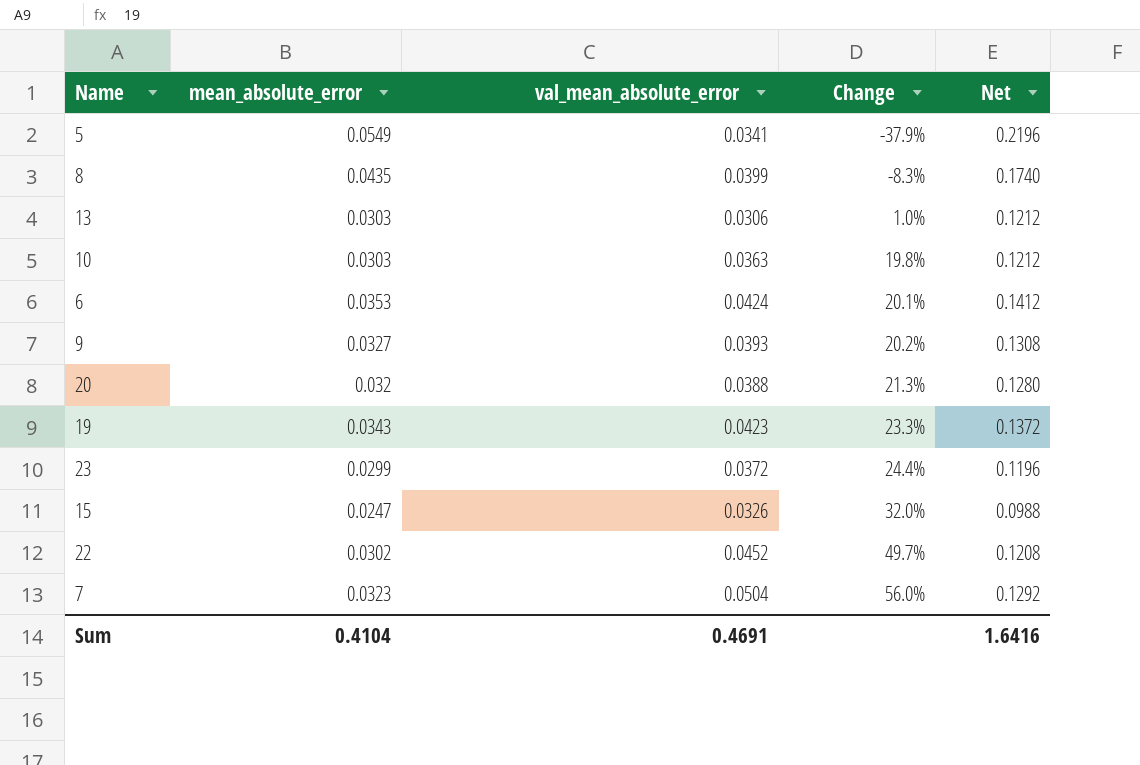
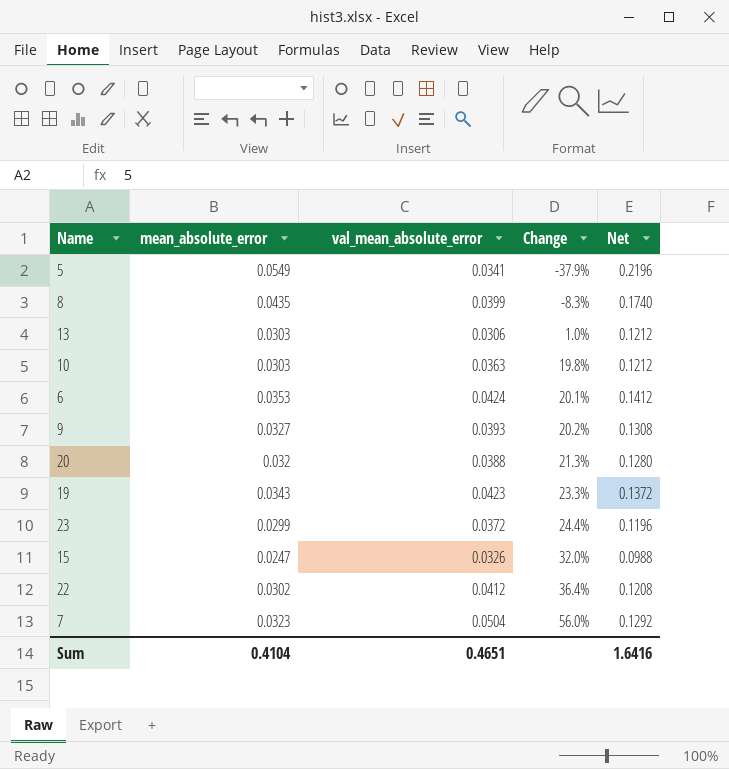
22 | val_mean_absolute_error: 0.0452 -> 0.0412
22 | Change: 49.7% -> 36.4%
Sum | val_mean_absolute_error: 0.4691 -> 0.4651

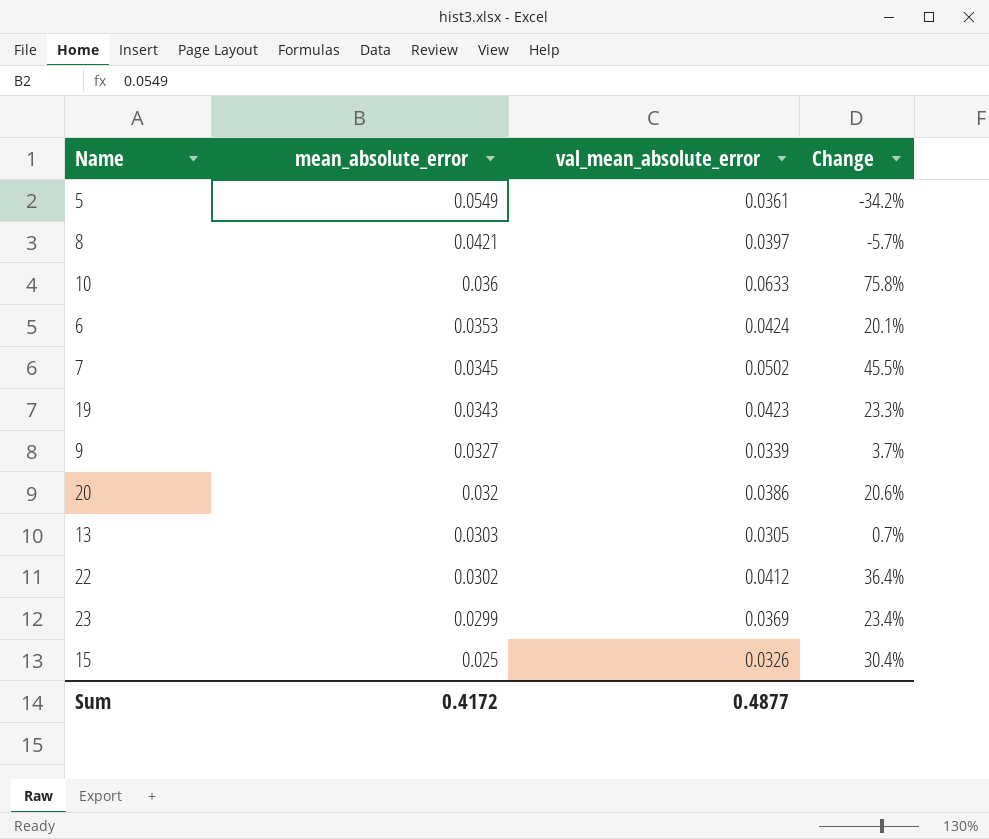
row order: Change ascending -> mean_absolute_error descending
column Net | formula: [mean_absolute_error] * 4 -> none
5 | val_mean_absolute_error: 0.0341 -> 0.0361
5 | Change: -37.9% -> -34.2%
8 | mean_absolute_error: 0.0435 -> 0.0421
8 | val_mean_absolute_error: 0.0399 -> 0.0397
8 | Change: -8.3% -> -5.7%
10 | mean_absolute_error: 0.0303 -> 0.036
10 | val_mean_absolute_error: 0.0363 -> 0.0633
10 | Change: 19.8% -> 75.8%
7 | mean_absolute_error: 0.0323 -> 0.0345
7 | val_mean_absolute_error: 0.0504 -> 0.0502
7 | Change: 56.0% -> 45.5%
9 | val_mean_absolute_error: 0.0393 -> 0.0339
9 | Change: 20.2% -> 3.7%
20 | val_mean_absolute_error: 0.0388 -> 0.0386
20 | Change: 21.3% -> 20.6%
13 | val_mean_absolute_error: 0.0306 -> 0.0305
13 | Change: 1.0% -> 0.7%
23 | val_mean_absolute_error: 0.0372 -> 0.0369
23 | Change: 24.4% -> 23.4%
15 | mean_absolute_error: 0.0247 -> 0.025
15 | Change: 32.0% -> 30.4%
Sum | mean_absolute_error: 0.4104 -> 0.4172
Sum | val_mean_absolute_error: 0.4651 -> 0.4877

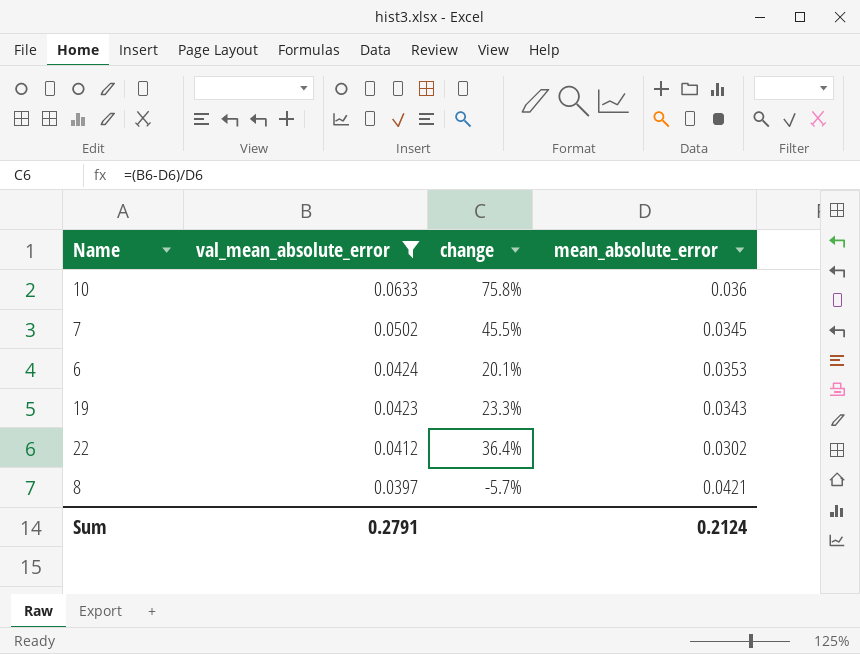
filter: none -> val_mean_absolute_error >= 0.0397
row order: mean_absolute_error descending -> val_mean_absolute_error descending
column name: Change -> change
column mean_absolute_error | position: 2 -> 4
Sum | val_mean_absolute_error: 0.4877 -> 0.2791
Sum | mean_absolute_error: 0.4172 -> 0.2124

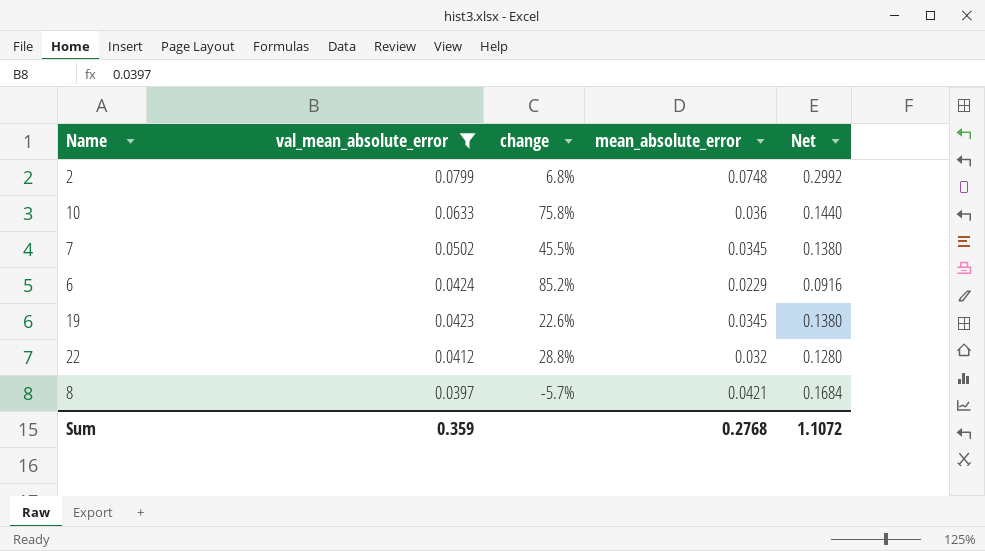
column Net | formula: none -> [mean_absolute_error] * 4
row 2: none -> 0.0799 | 6.8% | 0.0748 | 0.2992
6 | change: 20.1% -> 85.2%
6 | mean_absolute_error: 0.0353 -> 0.0229
19 | change: 23.3% -> 22.6%
19 | mean_absolute_error: 0.0343 -> 0.0345
22 | change: 36.4% -> 28.8%
22 | mean_absolute_error: 0.0302 -> 0.032
Sum | val_mean_absolute_error: 0.2791 -> 0.359
Sum | mean_absolute_error: 0.2124 -> 0.2768

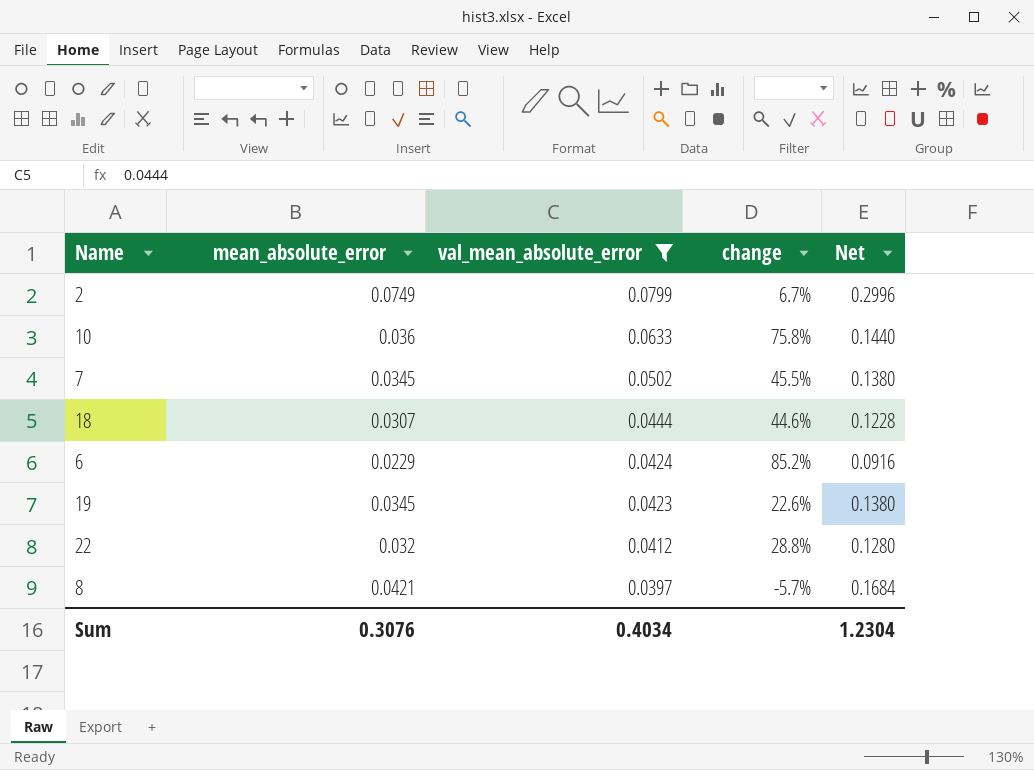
column mean_absolute_error | position: 4 -> 2
2 | mean_absolute_error: 0.0748 -> 0.0749
2 | change: 6.8% -> 6.7%
2 | Net: 0.2992 -> 0.2996
row 18: none -> 0.0307 | 0.0444 | 44.6% | 0.1228
Sum | mean_absolute_error: 0.2768 -> 0.3076
Sum | val_mean_absolute_error: 0.359 -> 0.4034
Sum | Net: 1.1072 -> 1.2304

